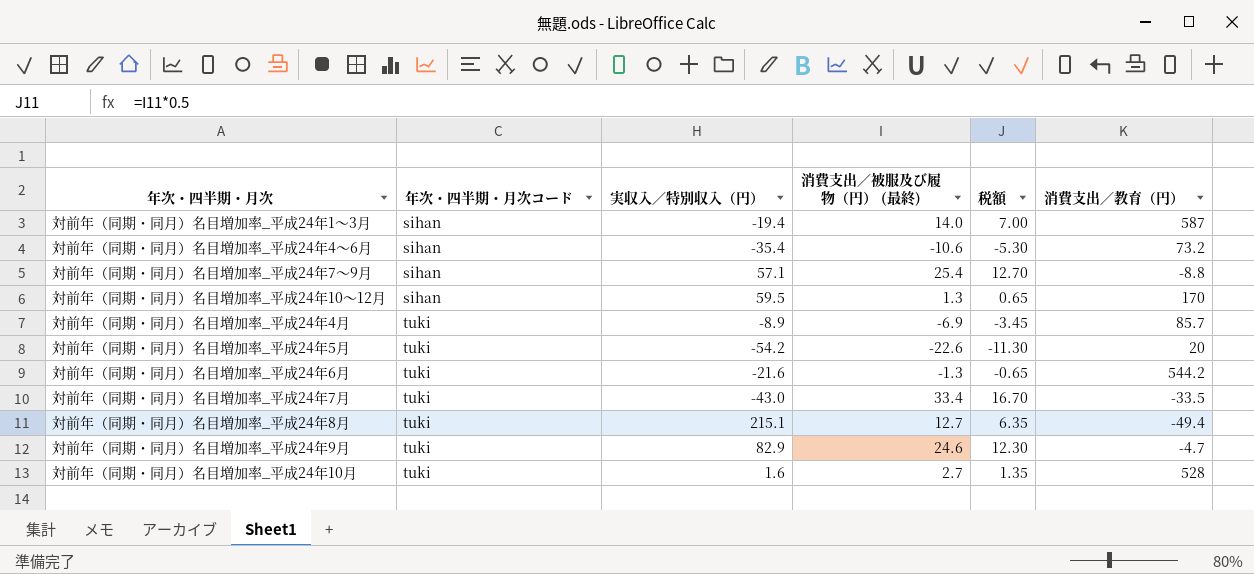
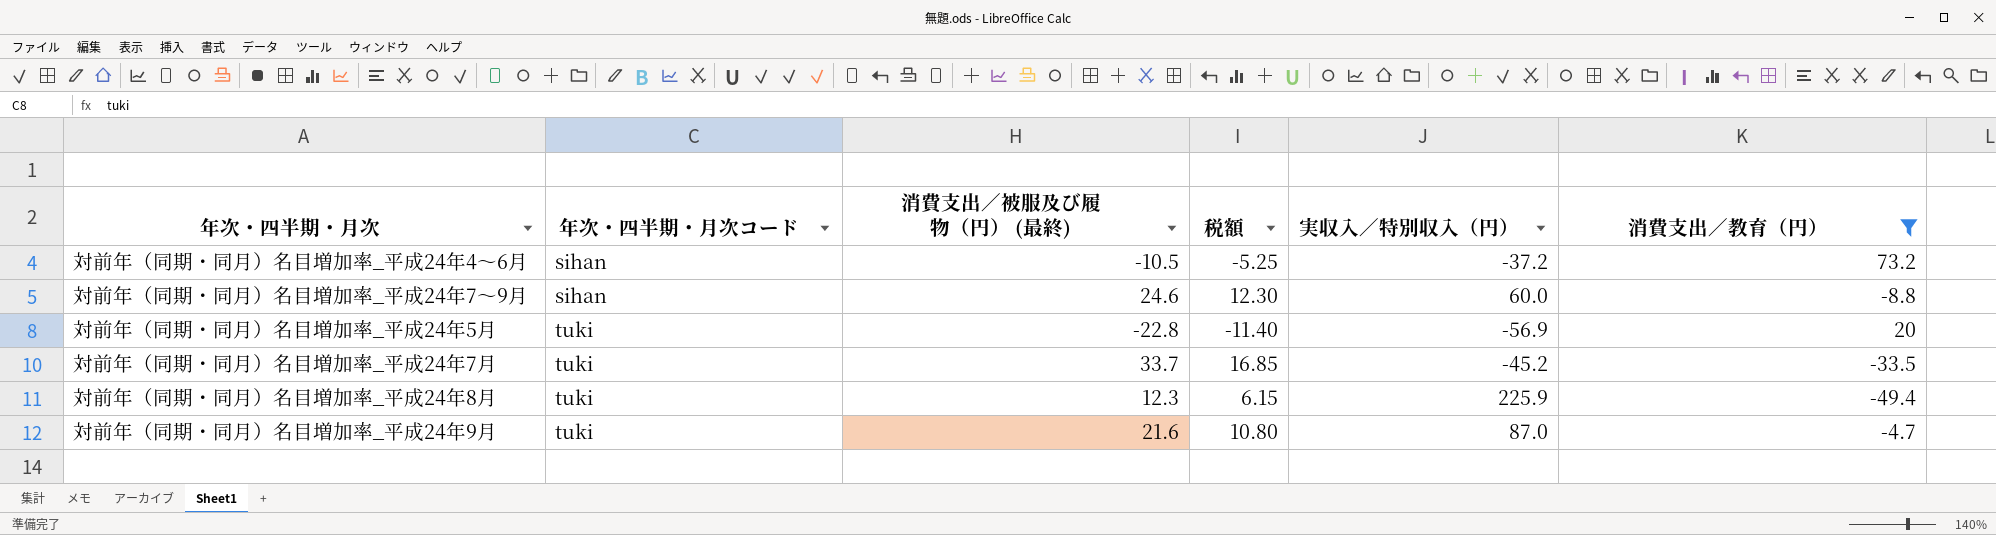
filter: none -> 消費支出／教育（円） <= 73.2
column 実収入／特別収入（円） | position: 3 -> 5
対前年（同期・同月）名目増加率_平成24年4～6月 | 消費支出／被服及び履物（円） (最終): -10.6 -> -10.5
対前年（同期・同月）名目増加率_平成24年4～6月 | 税額: -5.30 -> -5.25
対前年（同期・同月）名目増加率_平成24年4～6月 | 実収入／特別収入（円）: -35.4 -> -37.2
対前年（同期・同月）名目増加率_平成24年7～9月 | 消費支出／被服及び履物（円） (最終): 25.4 -> 24.6
対前年（同期・同月）名目増加率_平成24年7～9月 | 税額: 12.70 -> 12.30
対前年（同期・同月）名目増加率_平成24年7～9月 | 実収入／特別収入（円）: 57.1 -> 60.0
対前年（同期・同月）名目増加率_平成24年5月 | 消費支出／被服及び履物（円） (最終): -22.6 -> -22.8
対前年（同期・同月）名目増加率_平成24年5月 | 税額: -11.30 -> -11.40
対前年（同期・同月）名目増加率_平成24年5月 | 実収入／特別収入（円）: -54.2 -> -56.9
対前年（同期・同月）名目増加率_平成24年7月 | 消費支出／被服及び履物（円） (最終): 33.4 -> 33.7
対前年（同期・同月）名目増加率_平成24年7月 | 税額: 16.70 -> 16.85
対前年（同期・同月）名目増加率_平成24年7月 | 実収入／特別収入（円）: -43.0 -> -45.2
対前年（同期・同月）名目増加率_平成24年8月 | 消費支出／被服及び履物（円） (最終): 12.7 -> 12.3
対前年（同期・同月）名目増加率_平成24年8月 | 税額: 6.35 -> 6.15
対前年（同期・同月）名目増加率_平成24年8月 | 実収入／特別収入（円）: 215.1 -> 225.9
対前年（同期・同月）名目増加率_平成24年9月 | 消費支出／被服及び履物（円） (最終): 24.6 -> 21.6
対前年（同期・同月）名目増加率_平成24年9月 | 税額: 12.30 -> 10.80
対前年（同期・同月）名目増加率_平成24年9月 | 実収入／特別収入（円）: 82.9 -> 87.0

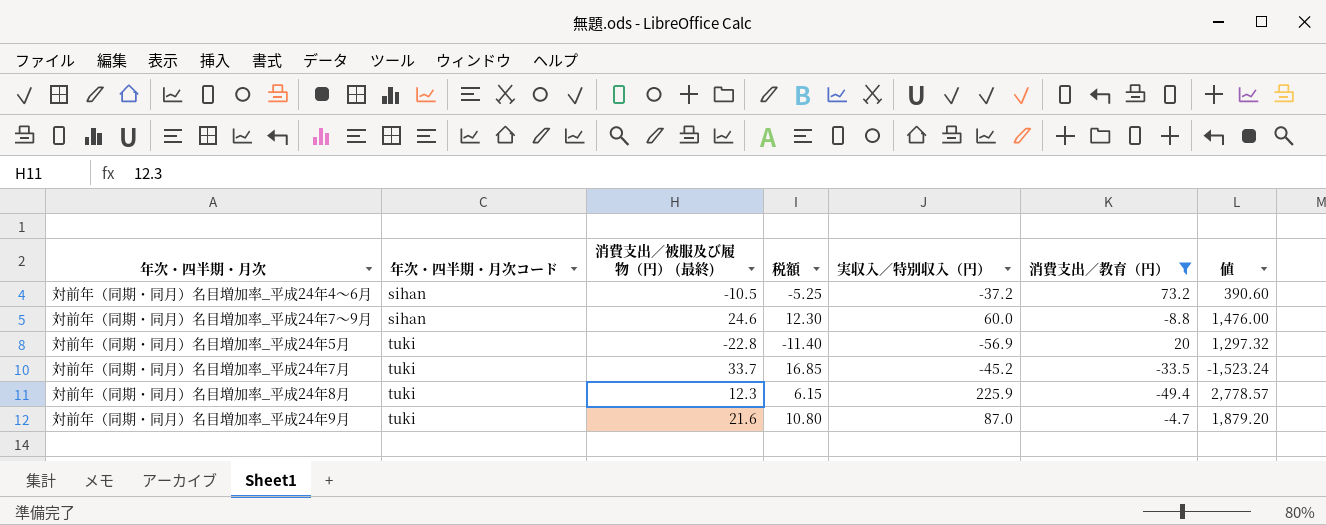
column 値 | formula: none -> [消費支出／被服及び履物（円） (最終)] * [実収入／特別収入（円）]

